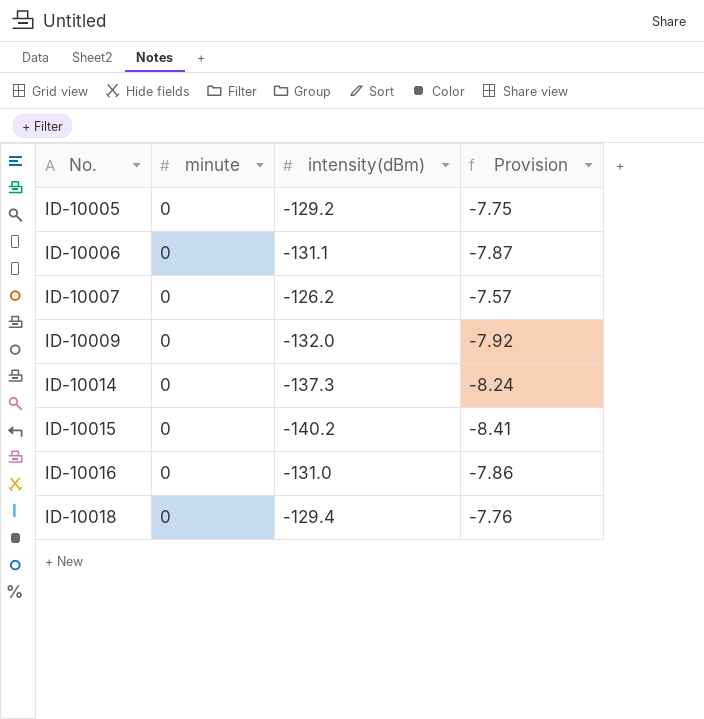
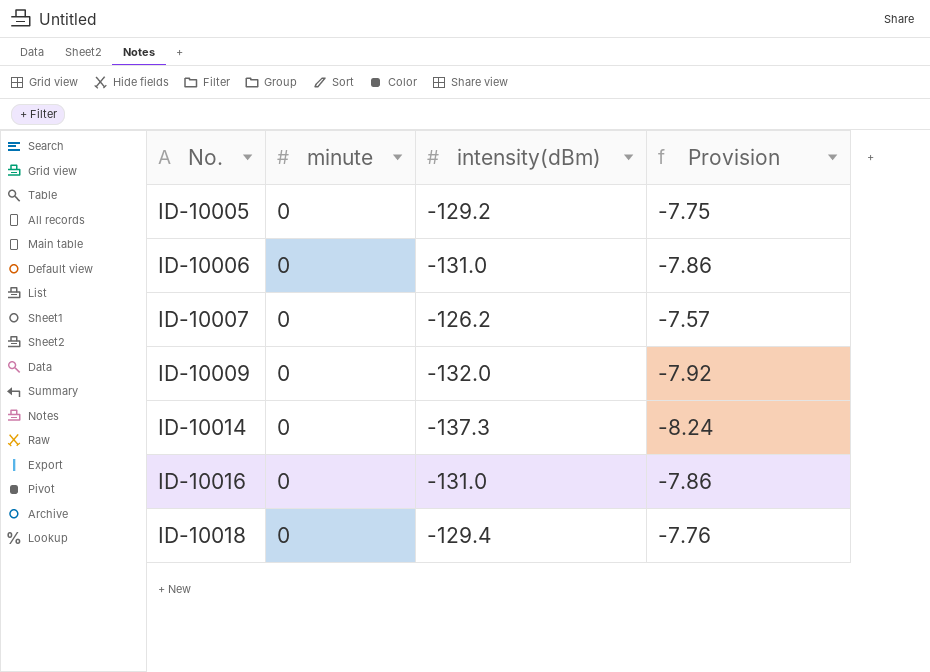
row ID-10015: 0 | -140.2 | -8.41 -> none
ID-10006 | intensity(dBm): -131.1 -> -131.0
ID-10006 | Provision: -7.87 -> -7.86

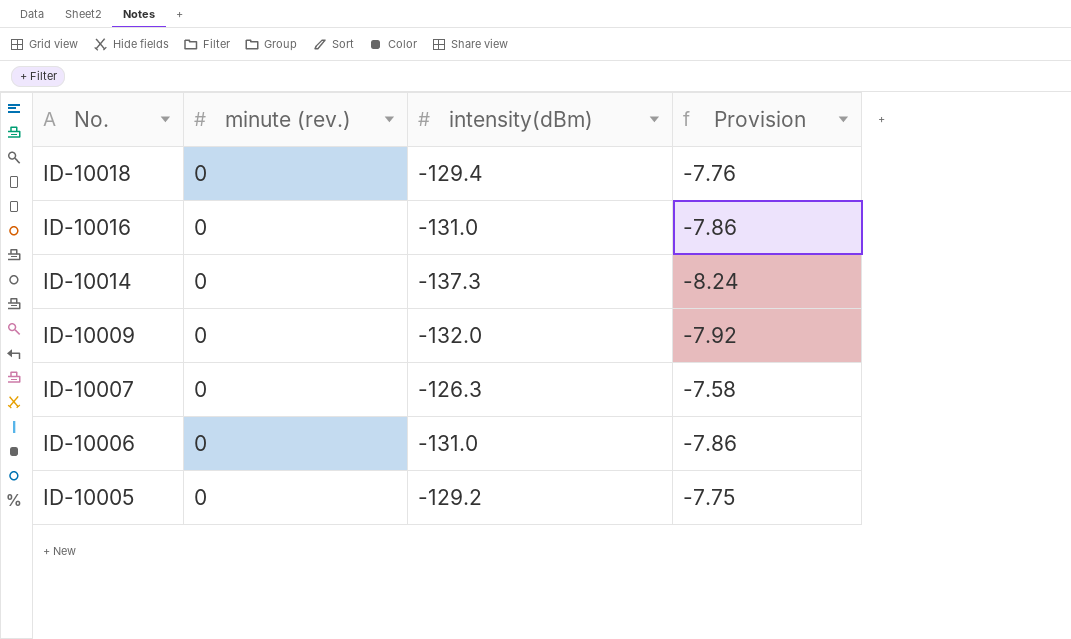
row order: No. ascending -> No. descending
column name: minute -> minute (rev.)
ID-10007 | intensity(dBm): -126.2 -> -126.3
ID-10007 | Provision: -7.57 -> -7.58

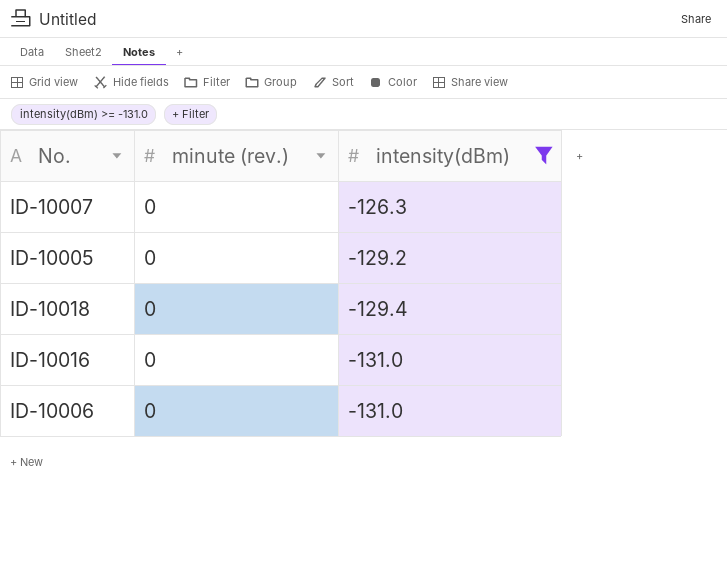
filter: none -> intensity(dBm) >= -131.0
row order: No. descending -> intensity(dBm) descending
column Provision | formula: [intensity(dBm)] * 0.06 -> none

